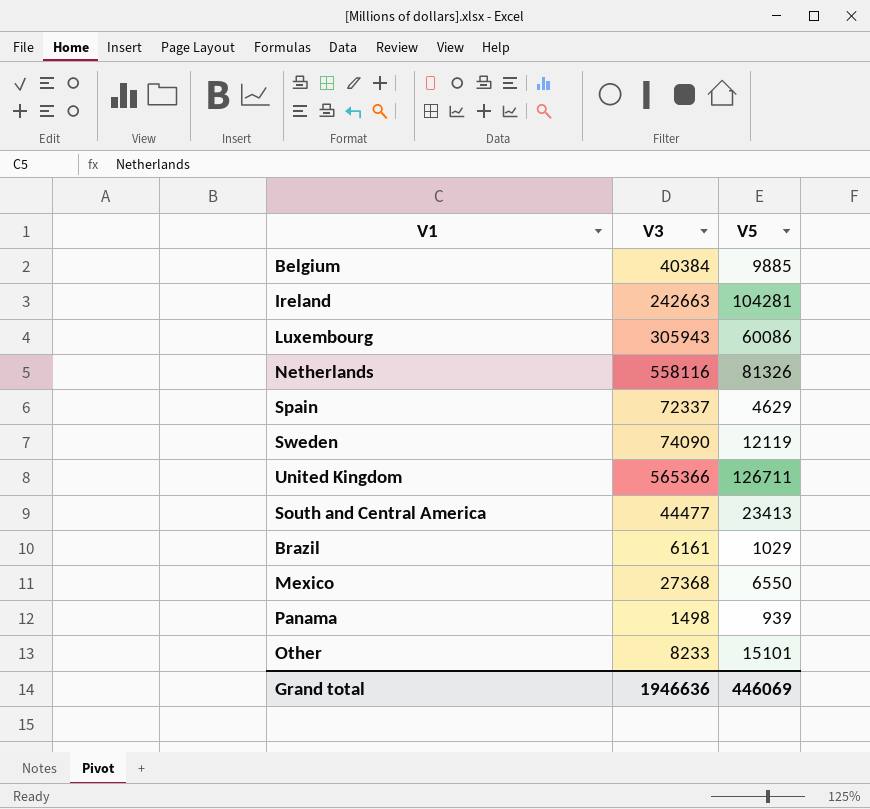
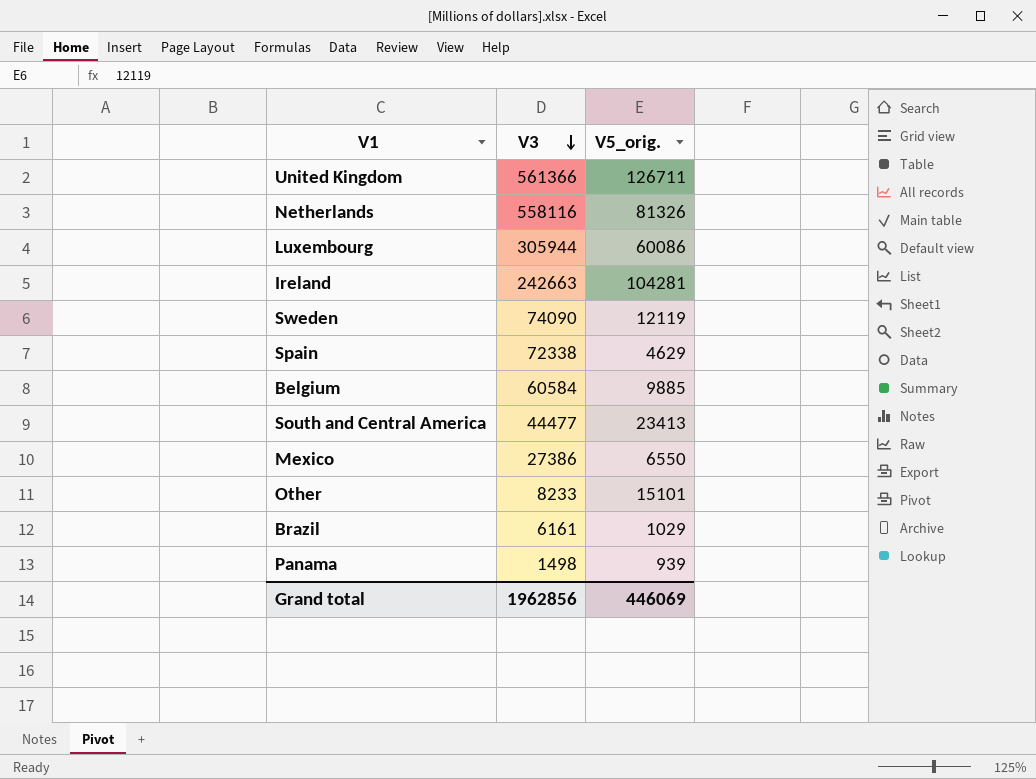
row order: none -> V3 descending
column name: V5 -> V5_orig.
United Kingdom | V3: 565366 -> 561366
Luxembourg | V3: 305943 -> 305944
Spain | V3: 72337 -> 72338
Belgium | V3: 40384 -> 60584
Mexico | V3: 27368 -> 27386
Grand total | V3: 1946636 -> 1962856

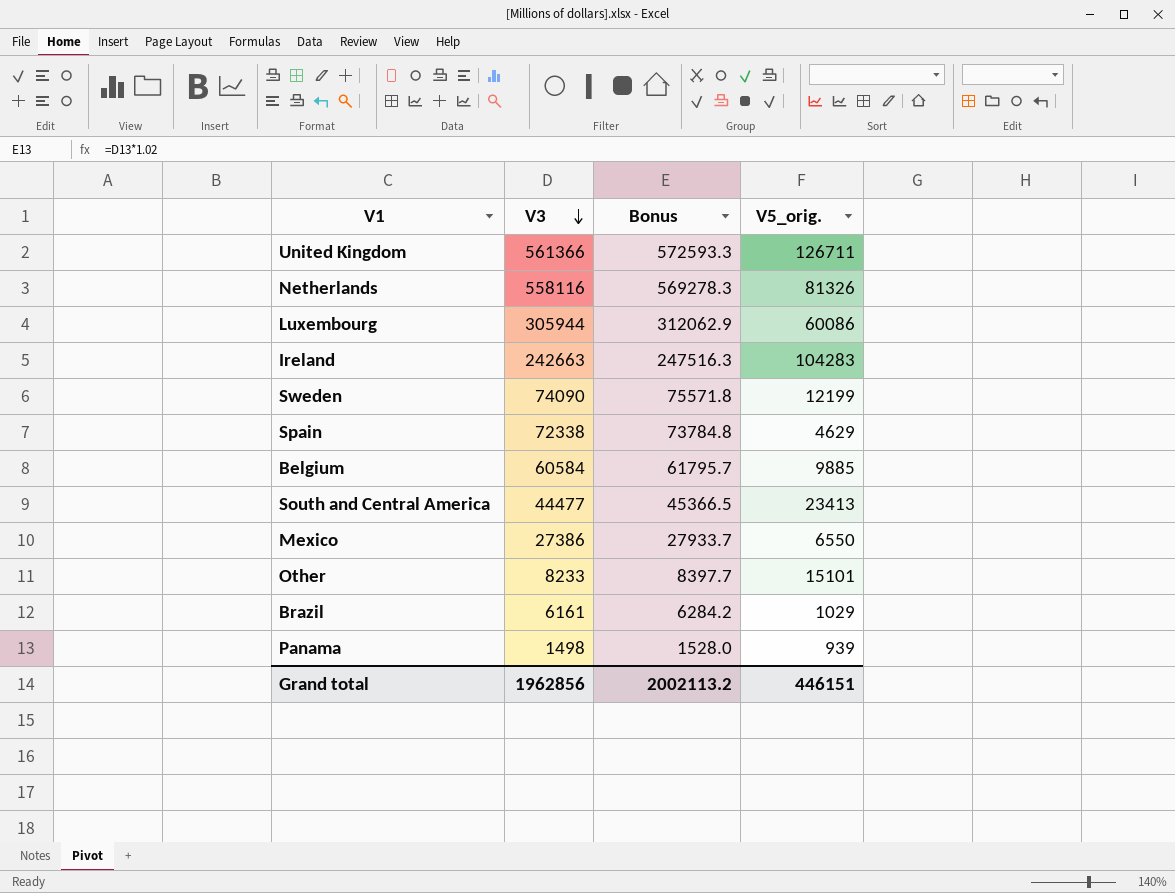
column Bonus | formula: none -> [V3] * 1.02
Ireland | V5_orig.: 104281 -> 104283
Sweden | V5_orig.: 12119 -> 12199
Grand total | V5_orig.: 446069 -> 446151

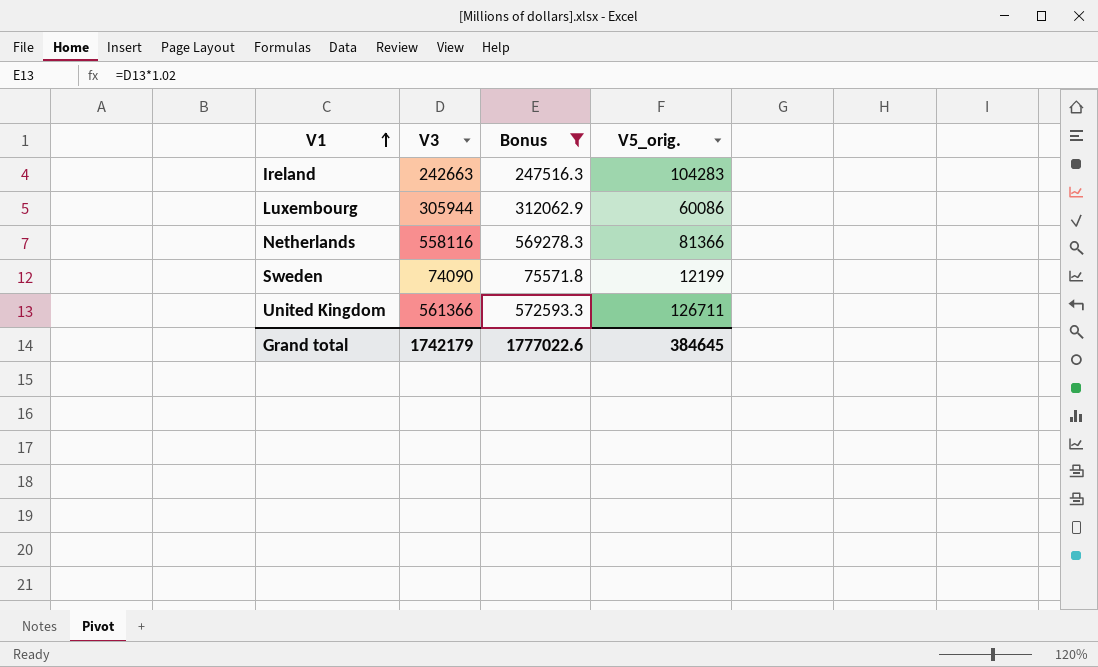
filter: none -> Bonus >= 75571.8
row order: V3 descending -> V1 ascending
Netherlands | V5_orig.: 81326 -> 81366
Grand total | V3: 1962856 -> 1742179
Grand total | Bonus: 2002113.2 -> 1777022.6
Grand total | V5_orig.: 446151 -> 384645

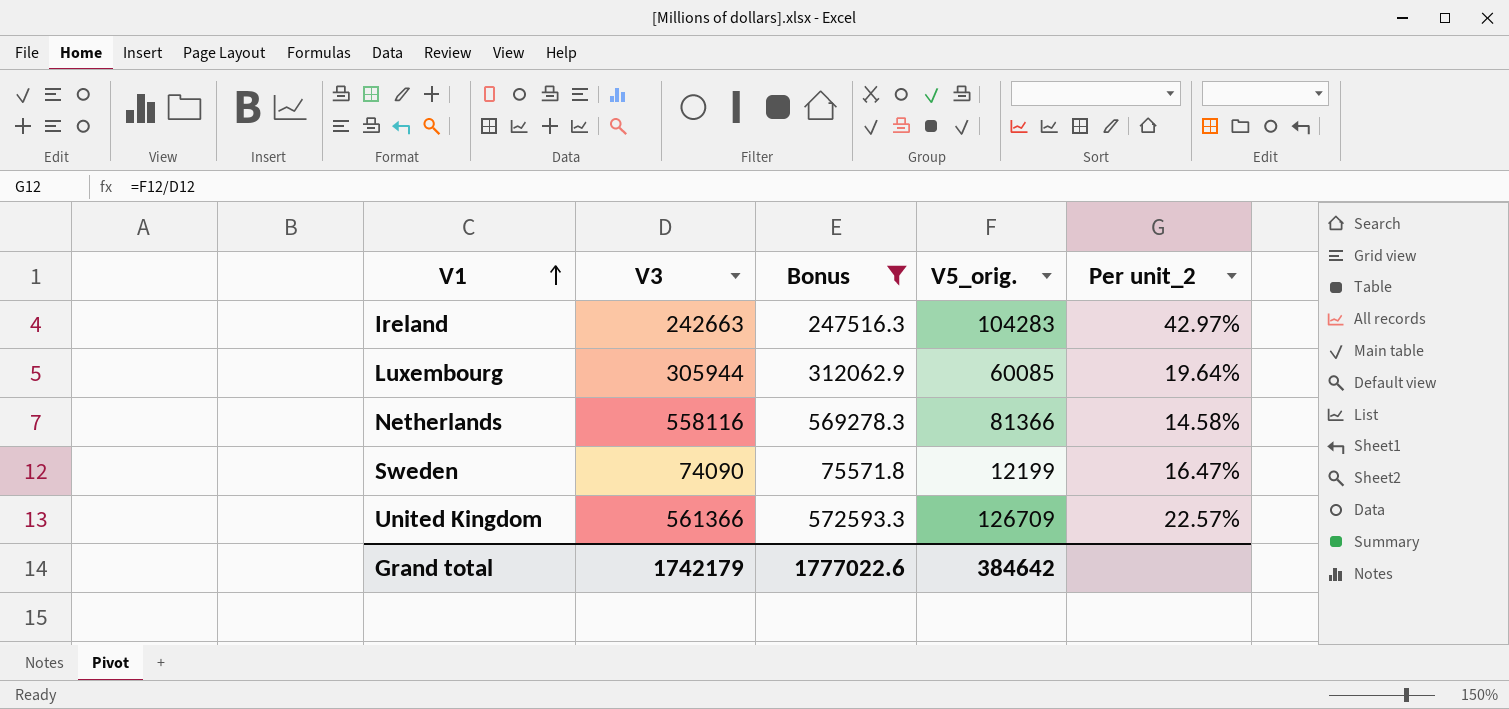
column Per unit_2 | formula: none -> [V5_orig.] / [V3]
Luxembourg | V5_orig.: 60086 -> 60085
United Kingdom | V5_orig.: 126711 -> 126709
Grand total | V5_orig.: 384645 -> 384642

